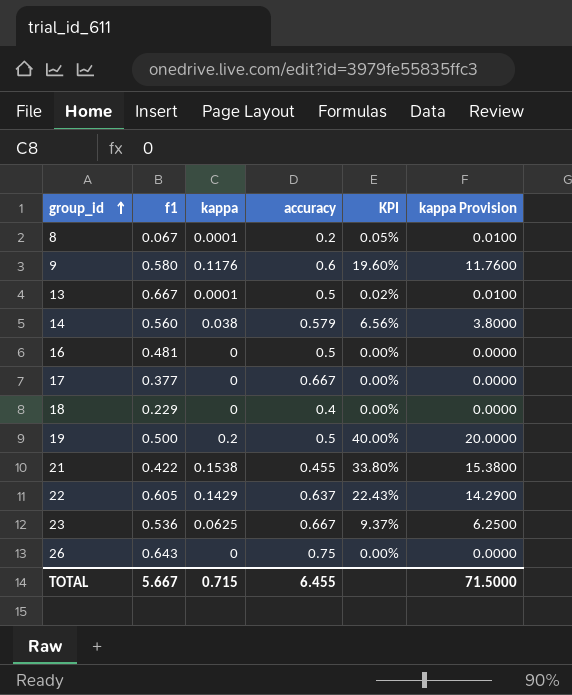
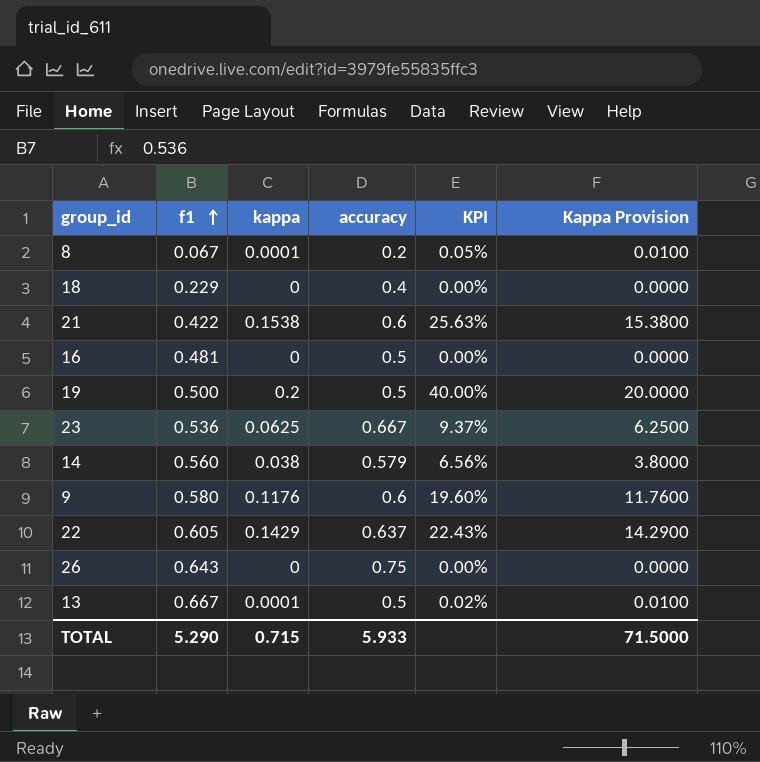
row order: group_id ascending -> f1 ascending
column name: kappa Provision -> Kappa Provision
row 17: 0.377 | 0 | 0.667 | 0.00% | 0.0000 -> none
21 | accuracy: 0.455 -> 0.6
21 | KPI: 33.80% -> 25.63%
TOTAL | f1: 5.667 -> 5.290
TOTAL | accuracy: 6.455 -> 5.933

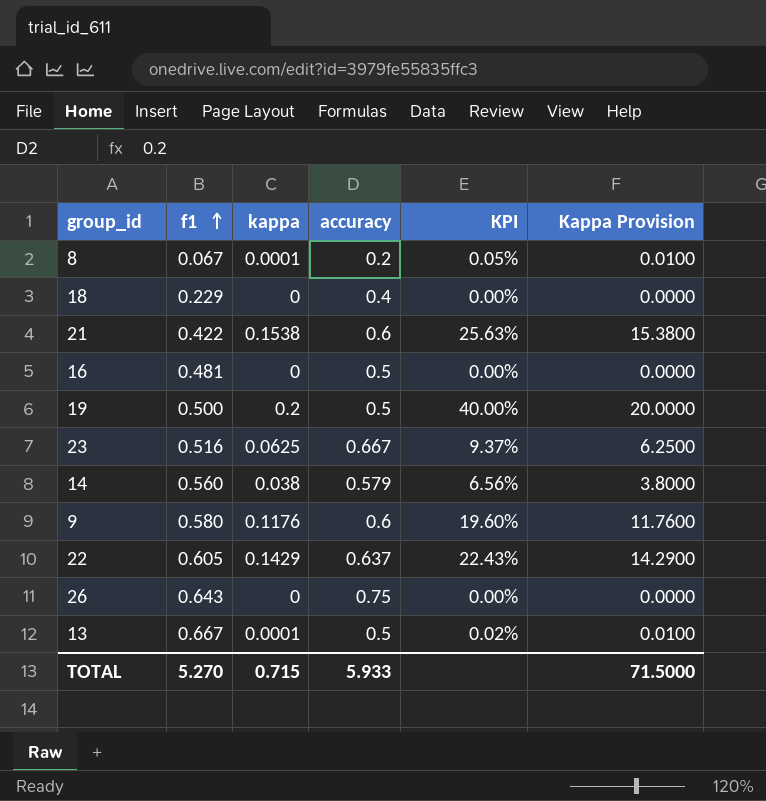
23 | f1: 0.536 -> 0.516
TOTAL | f1: 5.290 -> 5.270

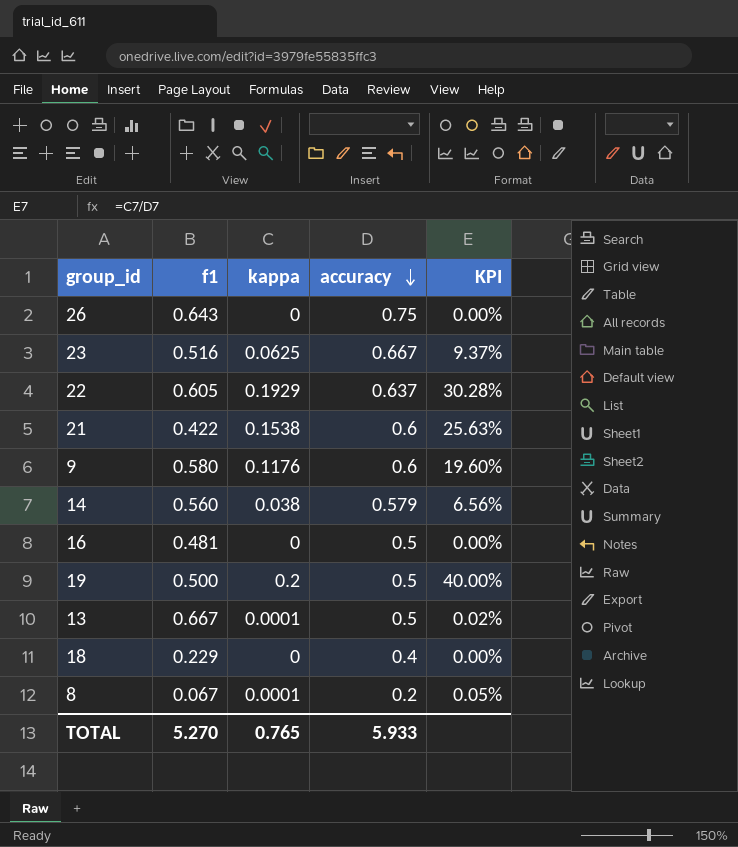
row order: f1 ascending -> accuracy descending
column Kappa Provision | formula: [kappa] * 100 -> none
22 | kappa: 0.1429 -> 0.1929
22 | KPI: 22.43% -> 30.28%
TOTAL | kappa: 0.715 -> 0.765

